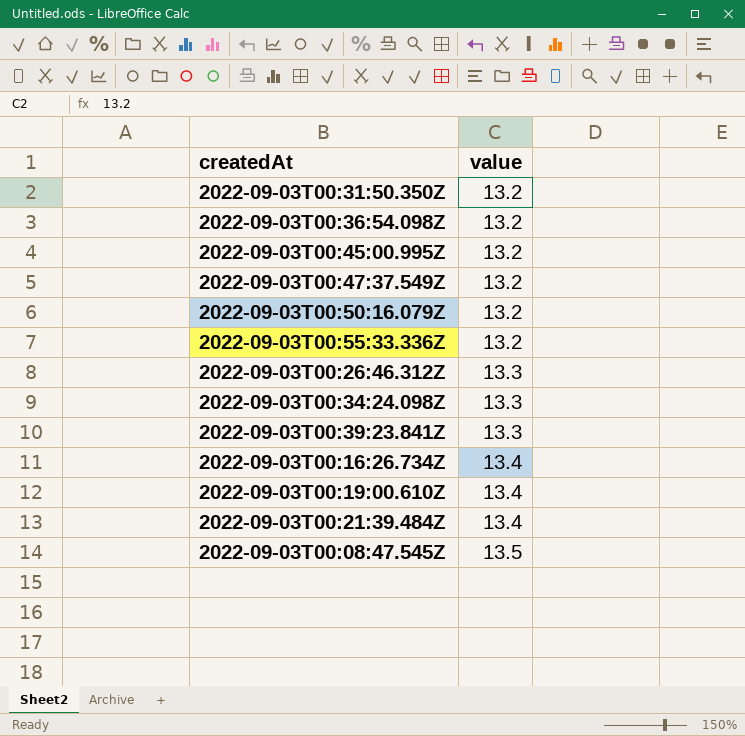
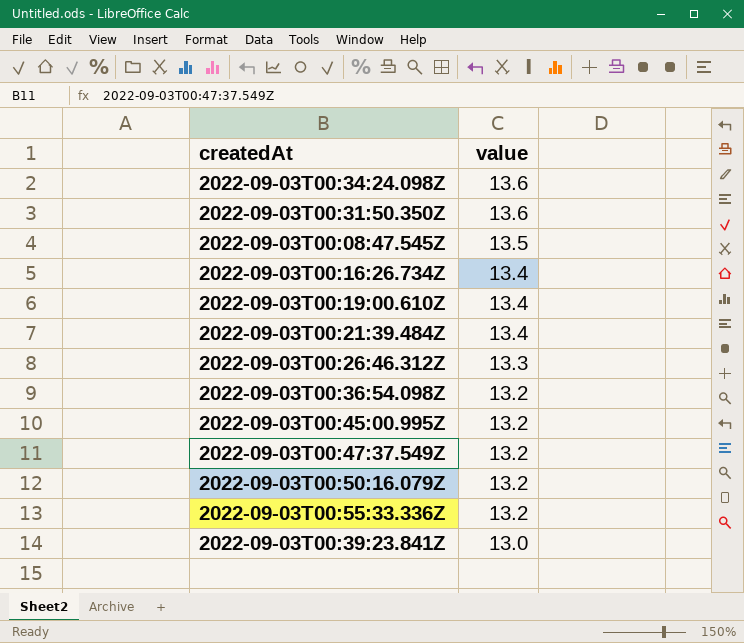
row order: value ascending -> value descending
2022-09-03T00:34:24.098Z | value: 13.3 -> 13.6
2022-09-03T00:31:50.350Z | value: 13.2 -> 13.6
2022-09-03T00:39:23.841Z | value: 13.3 -> 13.0

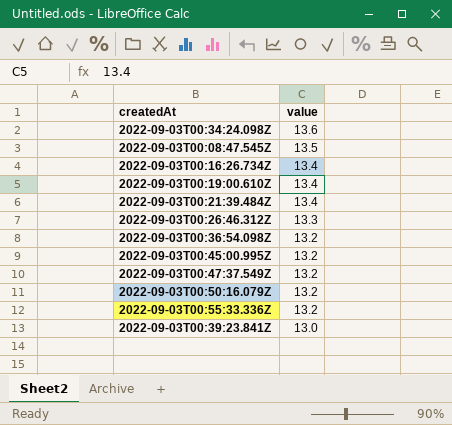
row 2022-09-03T00:31:50.350Z: 13.6 -> none

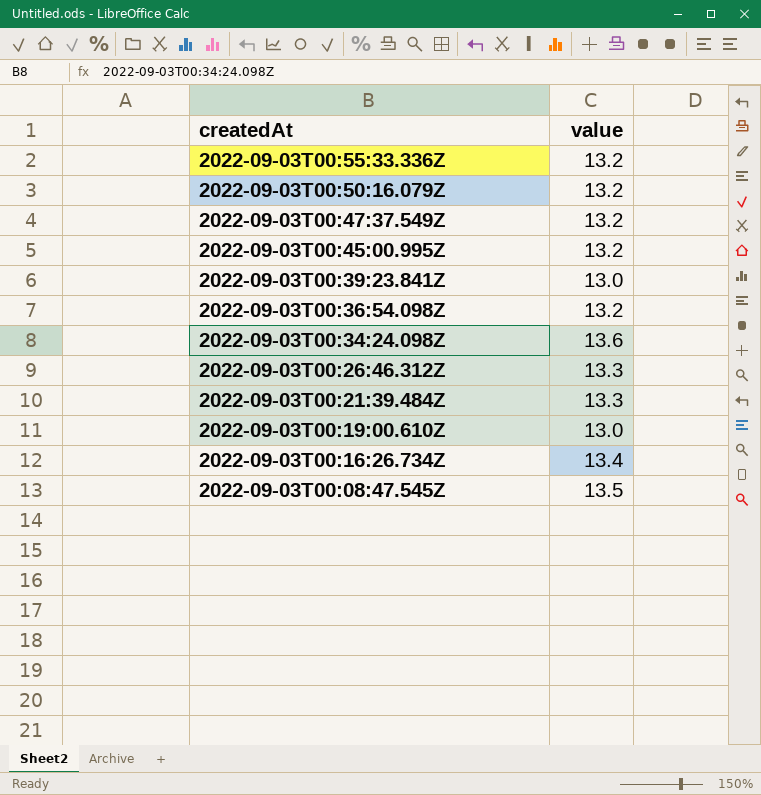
row order: value descending -> createdAt descending
2022-09-03T00:21:39.484Z | value: 13.4 -> 13.3
2022-09-03T00:19:00.610Z | value: 13.4 -> 13.0

